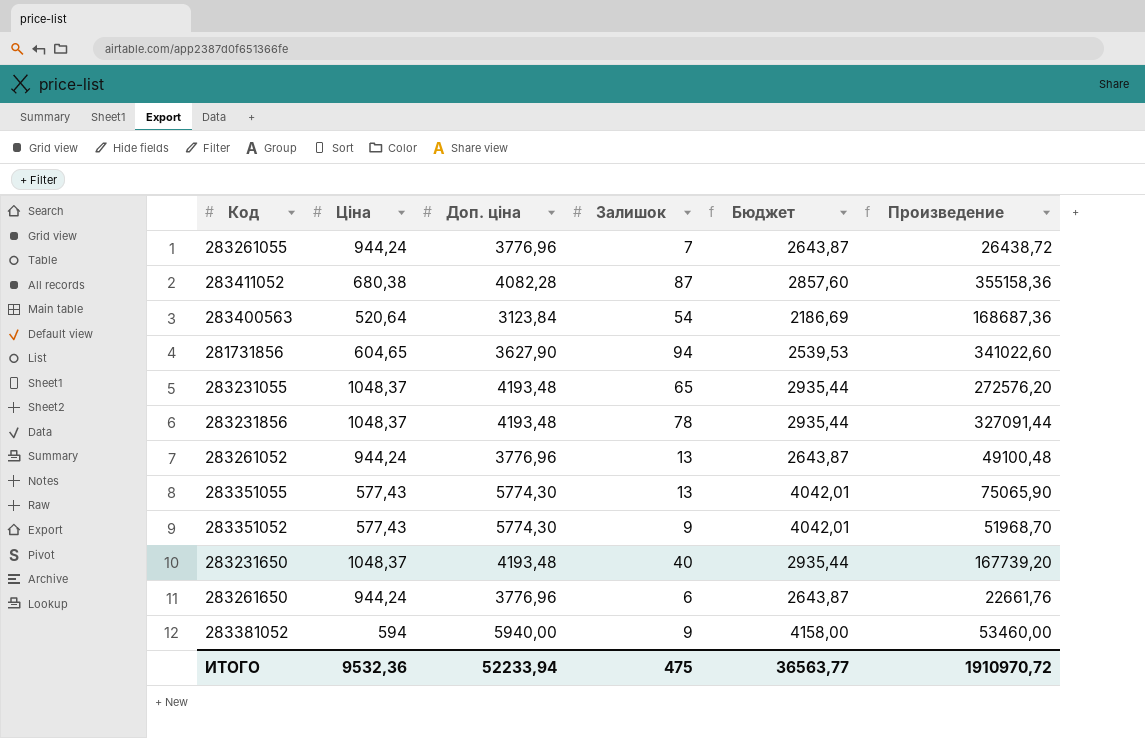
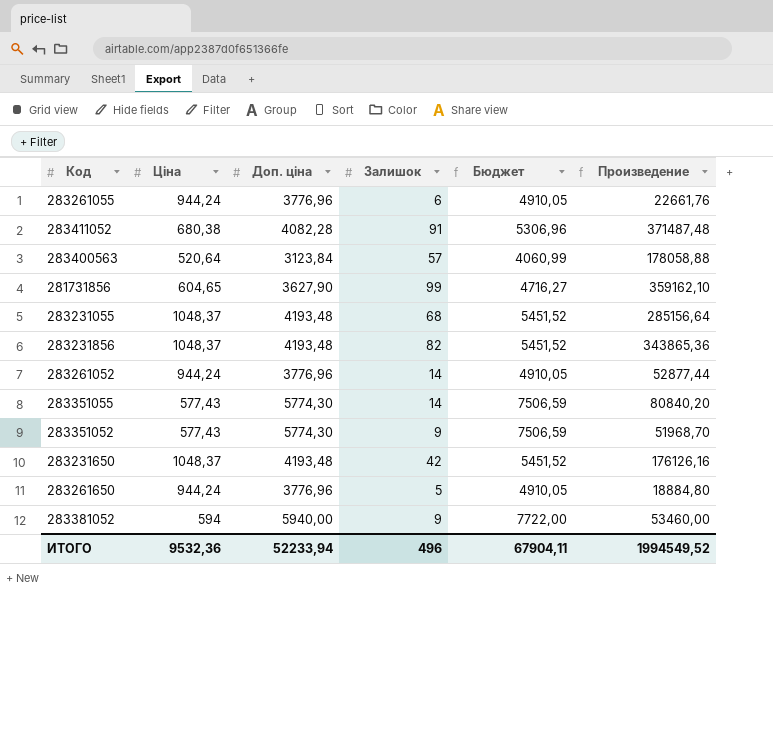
column Бюджет | formula: [Доп. ціна] * 0,7 -> [Доп. ціна] * 1,3
283261055 | Залишок: 7 -> 6
283261055 | Произведение: 26438,72 -> 22661,76
283411052 | Залишок: 87 -> 91
283411052 | Произведение: 355158,36 -> 371487,48
283400563 | Залишок: 54 -> 57
283400563 | Произведение: 168687,36 -> 178058,88
281731856 | Залишок: 94 -> 99
281731856 | Произведение: 341022,60 -> 359162,10
283231055 | Залишок: 65 -> 68
283231055 | Произведение: 272576,20 -> 285156,64
283231856 | Залишок: 78 -> 82
283231856 | Произведение: 327091,44 -> 343865,36
283261052 | Залишок: 13 -> 14
283261052 | Произведение: 49100,48 -> 52877,44
283351055 | Залишок: 13 -> 14
283351055 | Произведение: 75065,90 -> 80840,20
283231650 | Залишок: 40 -> 42
283231650 | Произведение: 167739,20 -> 176126,16
283261650 | Залишок: 6 -> 5
283261650 | Произведение: 22661,76 -> 18884,80
ИТОГО | Залишок: 475 -> 496
ИТОГО | Бюджет: 36563,77 -> 67904,11
ИТОГО | Произведение: 1910970,72 -> 1994549,52

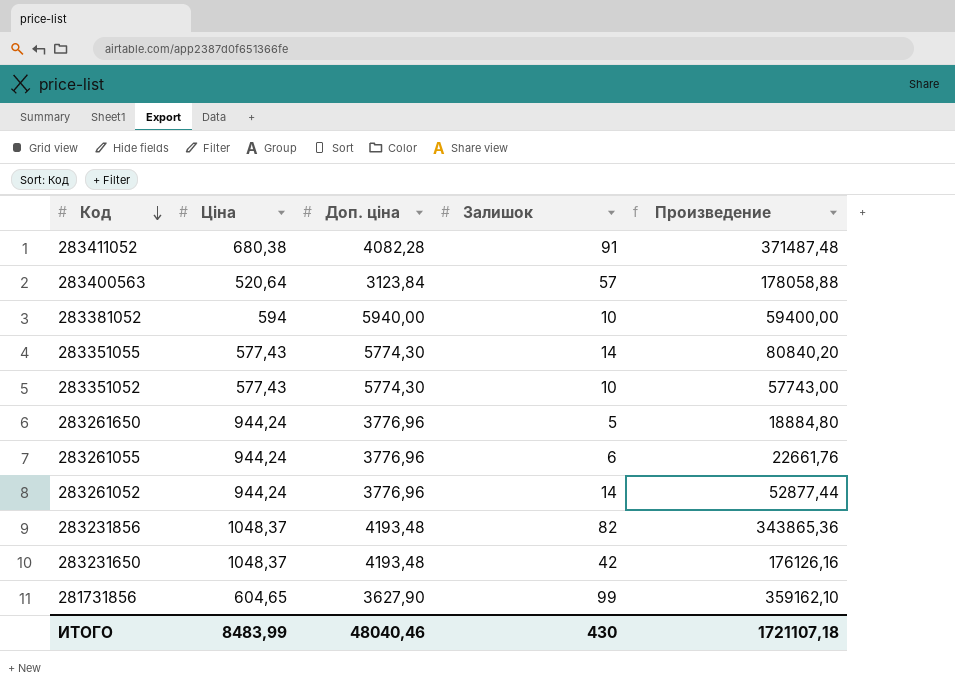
row order: none -> Код descending
column Бюджет | formula: [Доп. ціна] * 1,3 -> none
row 283231055: 1048,37 | 4193,48 | 68 | 5451,52 | 285156,64 -> none
283381052 | Залишок: 9 -> 10
283381052 | Произведение: 53460,00 -> 59400,00
283351052 | Залишок: 9 -> 10
283351052 | Произведение: 51968,70 -> 57743,00
ИТОГО | Ціна: 9532,36 -> 8483,99
ИТОГО | Доп. ціна: 52233,94 -> 48040,46
ИТОГО | Залишок: 496 -> 430
ИТОГО | Произведение: 1994549,52 -> 1721107,18

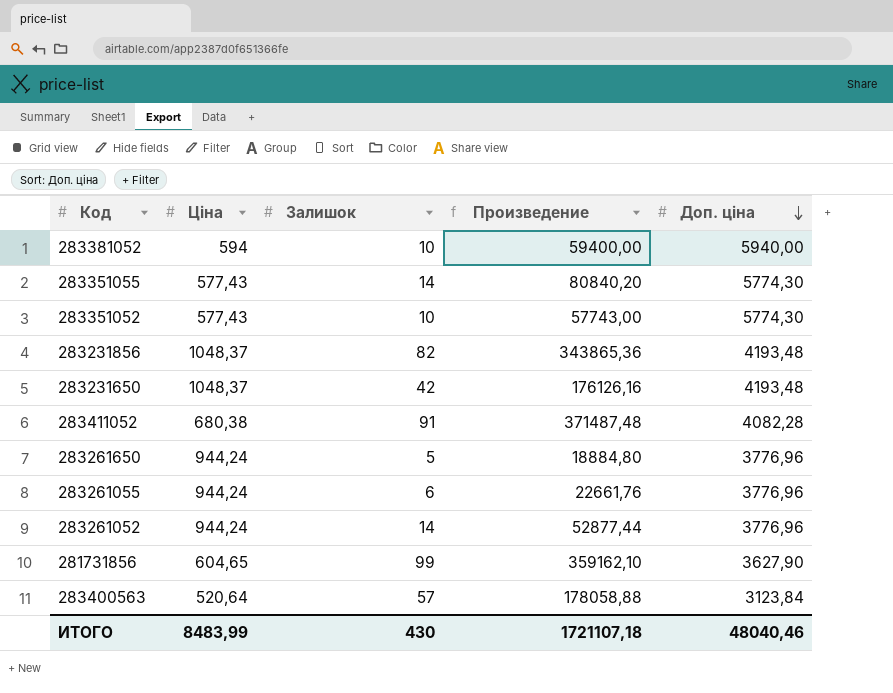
row order: Код descending -> Доп. ціна descending
column Доп. ціна | position: 3 -> 5

